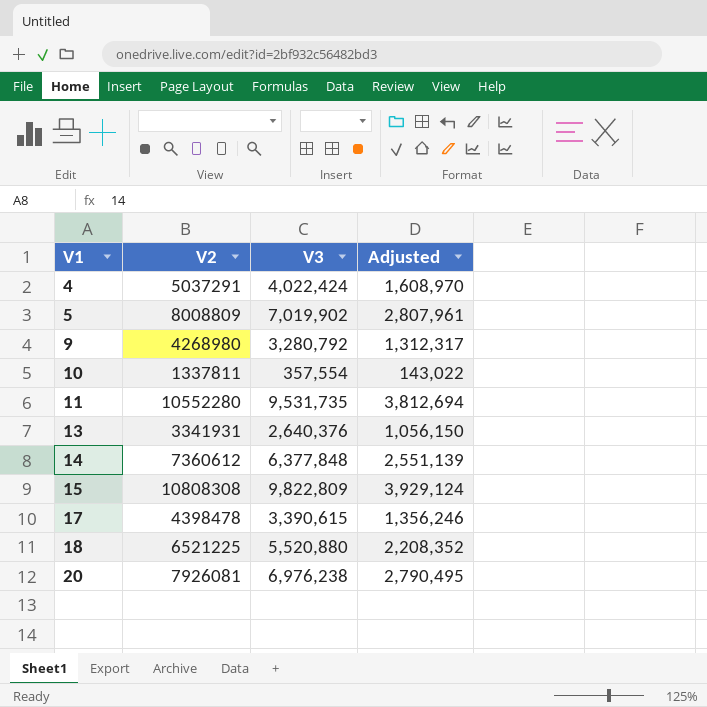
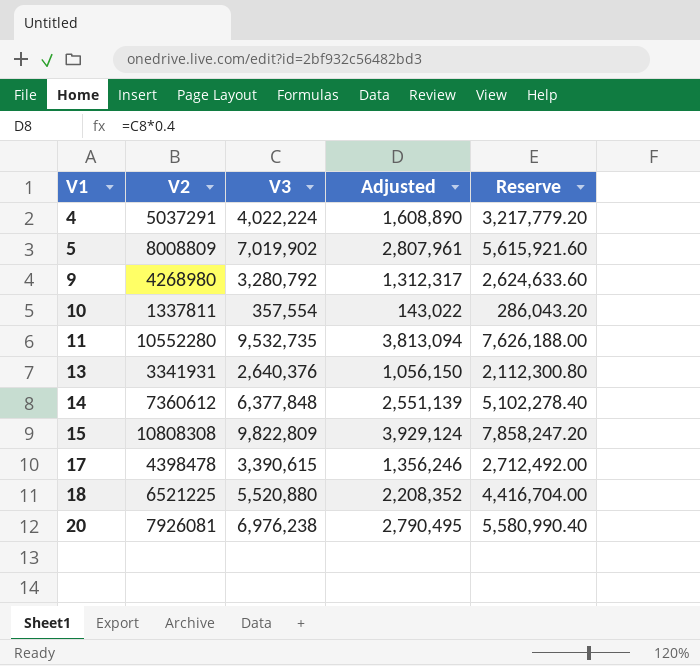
column Reserve | formula: none -> [V3] * 0.8
4 | V3: 4,022,424 -> 4,022,224
4 | Adjusted: 1,608,970 -> 1,608,890
11 | V3: 9,531,735 -> 9,532,735
11 | Adjusted: 3,812,694 -> 3,813,094

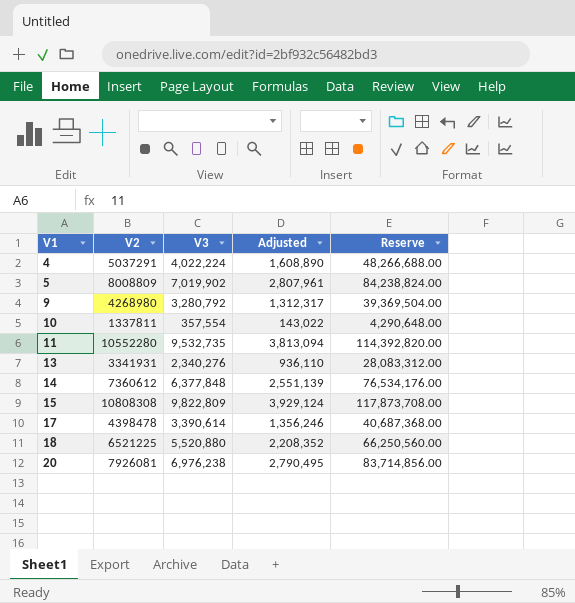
column Reserve | formula: [V3] * 0.8 -> [V3] * 12
13 | V3: 2,640,376 -> 2,340,276
13 | Adjusted: 1,056,150 -> 936,110
17 | V3: 3,390,615 -> 3,390,614

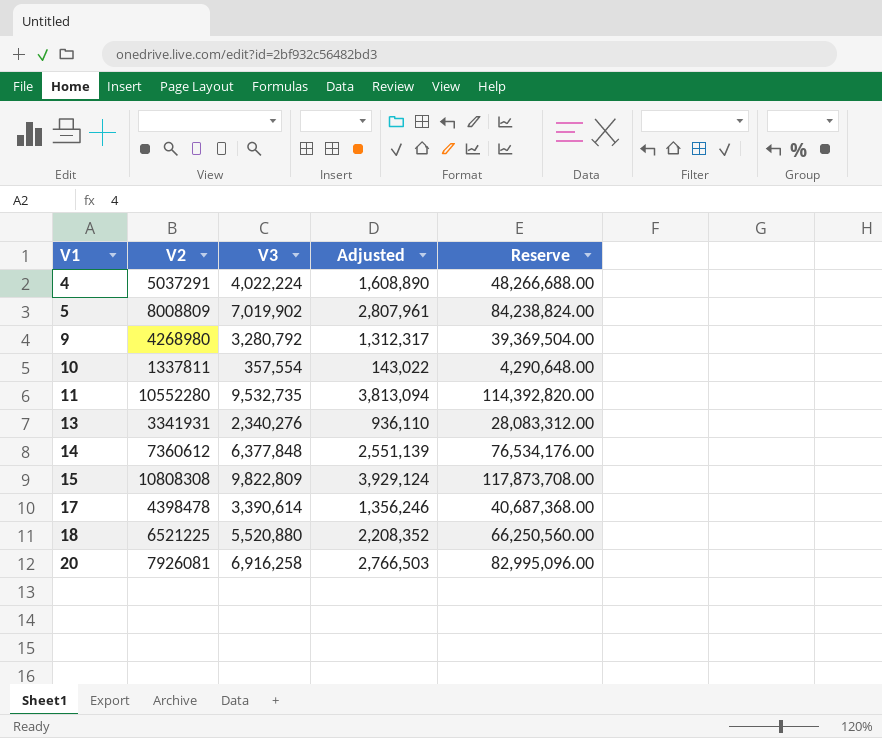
20 | V3: 6,976,238 -> 6,916,258
20 | Adjusted: 2,790,495 -> 2,766,503
20 | Reserve: 83,714,856.00 -> 82,995,096.00

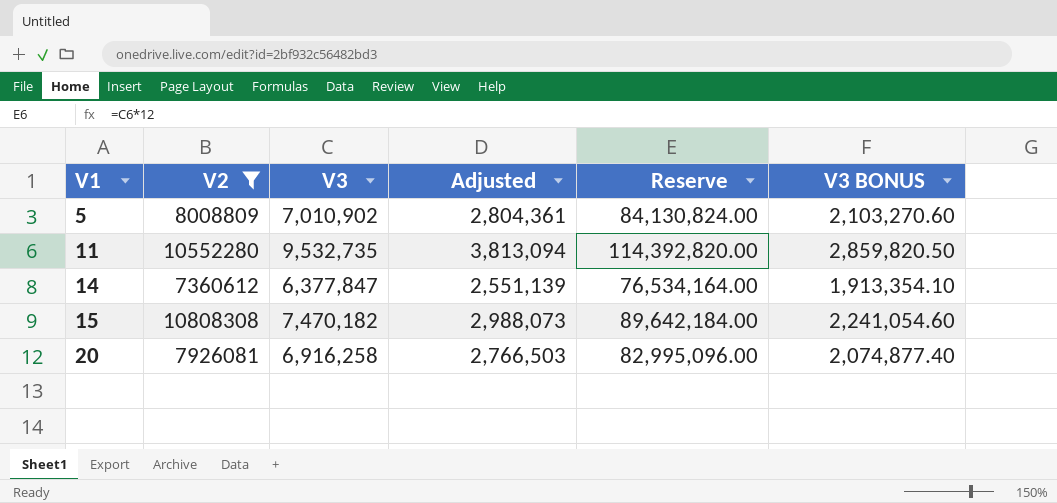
filter: none -> V2 >= 7360612
column V3 BONUS | formula: none -> [V3] * 0.3
5 | V3: 7,019,902 -> 7,010,902
5 | Adjusted: 2,807,961 -> 2,804,361
5 | Reserve: 84,238,824.00 -> 84,130,824.00
14 | V3: 6,377,848 -> 6,377,847
14 | Reserve: 76,534,176.00 -> 76,534,164.00
15 | V3: 9,822,809 -> 7,470,182
15 | Adjusted: 3,929,124 -> 2,988,073
15 | Reserve: 117,873,708.00 -> 89,642,184.00

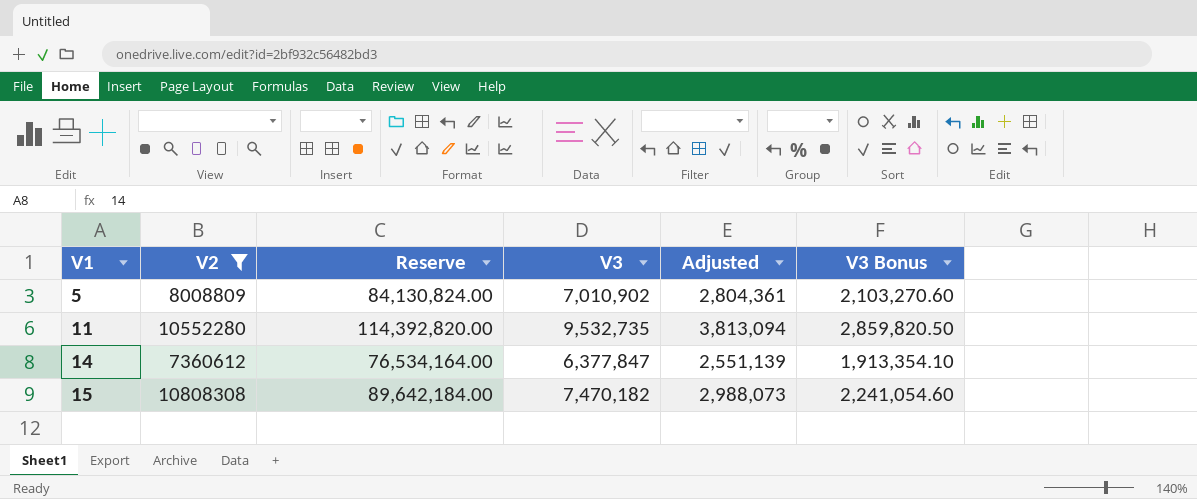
column Reserve | position: 5 -> 3
column name: V3 BONUS -> V3 Bonus
row 20: 7926081 | 6,916,258 | 2,766,503 | 82,995,096.00 | 2,074,877.40 -> none

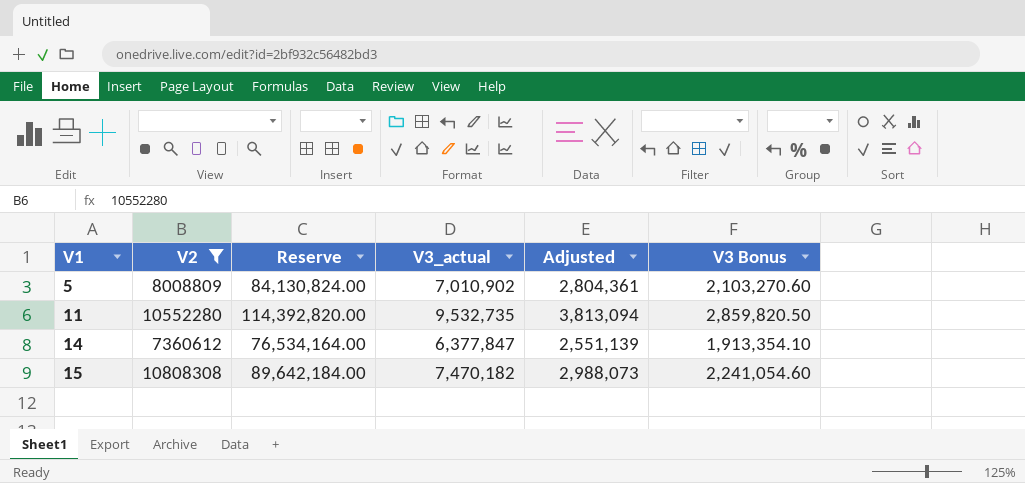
column name: V3 -> V3_actual

